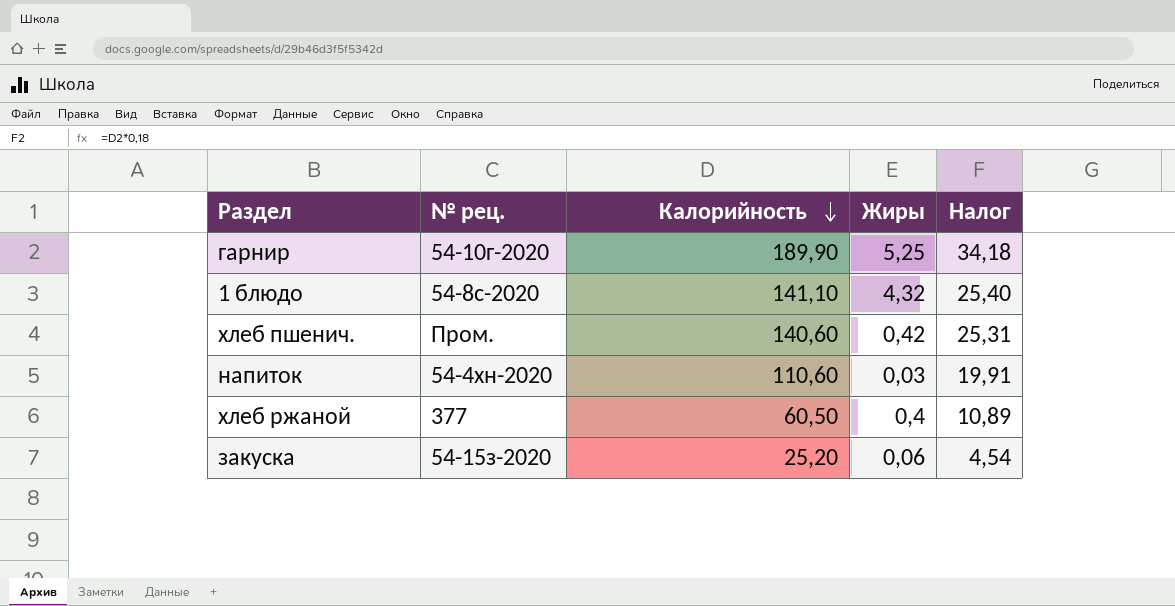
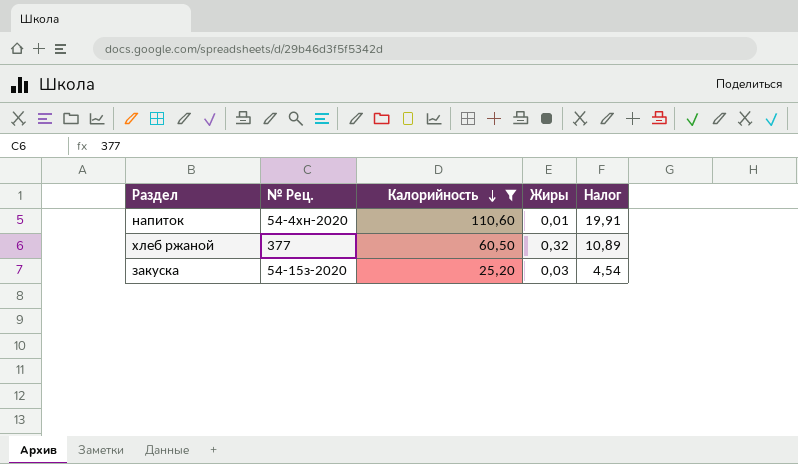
filter: none -> Калорийность <= 110,60
column name: № рец. -> № Рец.
напиток | Жиры: 0,03 -> 0,01
хлеб ржаной | Жиры: 0,4 -> 0,32
закуска | Жиры: 0,06 -> 0,03

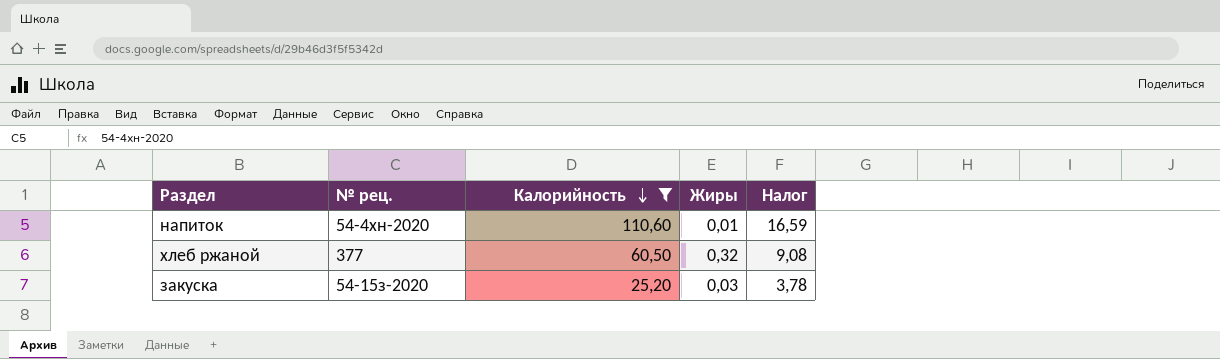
column name: № Рец. -> № рец.
column Налог | formula: [Калорийность] * 0,18 -> [Калорийность] * 0,15

